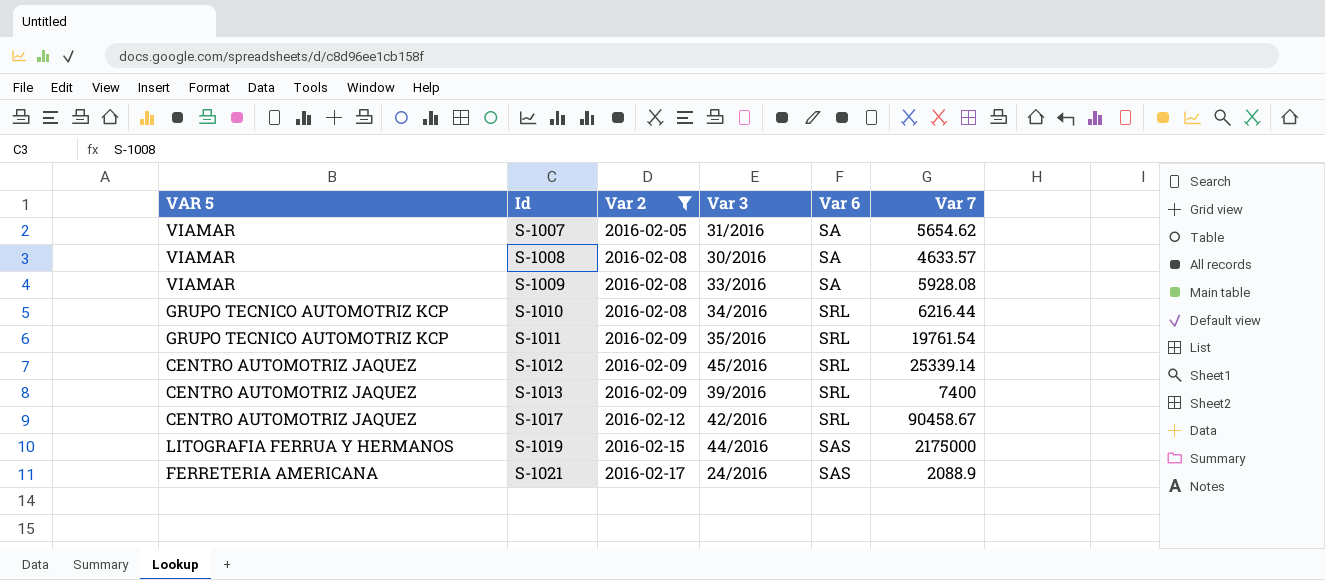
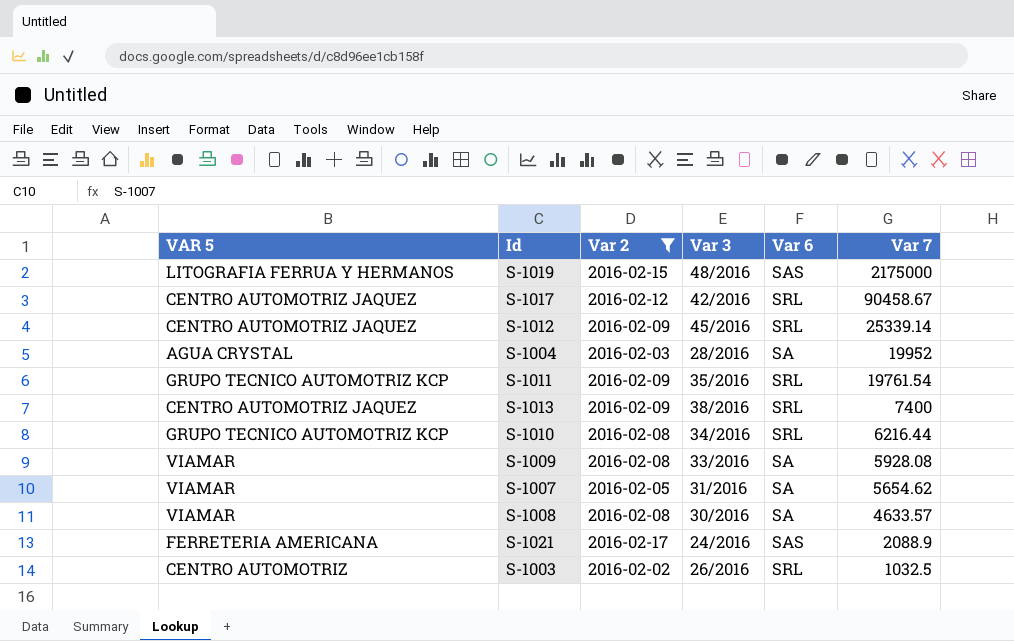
row order: Id ascending -> Var 7 descending
S-1019 | Var 3: 44/2016 -> 48/2016
row S-1004: none -> AGUA CRYSTAL | 2016-02-03 | 28/2016 | SA | 19952
S-1013 | Var 3: 39/2016 -> 38/2016
row S-1003: none -> CENTRO AUTOMOTRIZ | 2016-02-02 | 26/2016 | SRL | 1032.5

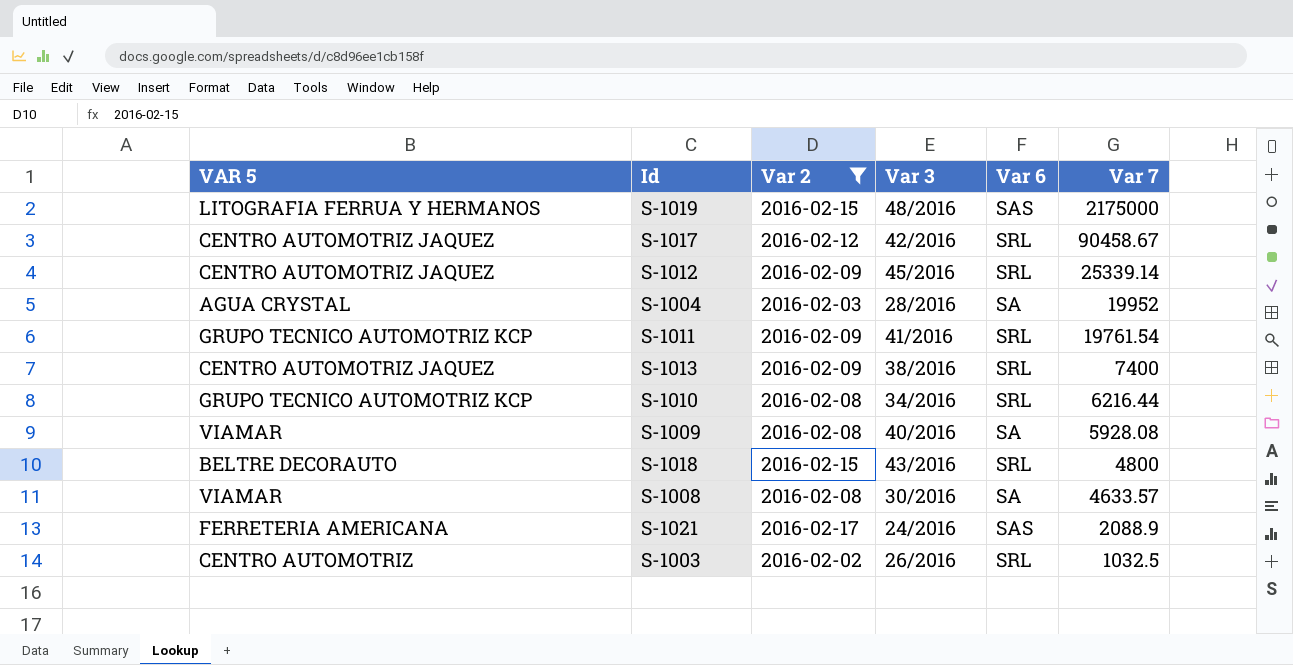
row S-1007: VIAMAR | 2016-02-05 | 31/2016 | SA | 5654.62 -> none
S-1011 | Var 3: 35/2016 -> 41/2016
S-1009 | Var 3: 33/2016 -> 40/2016
row S-1018: none -> BELTRE DECORAUTO | 2016-02-15 | 43/2016 | SRL | 4800

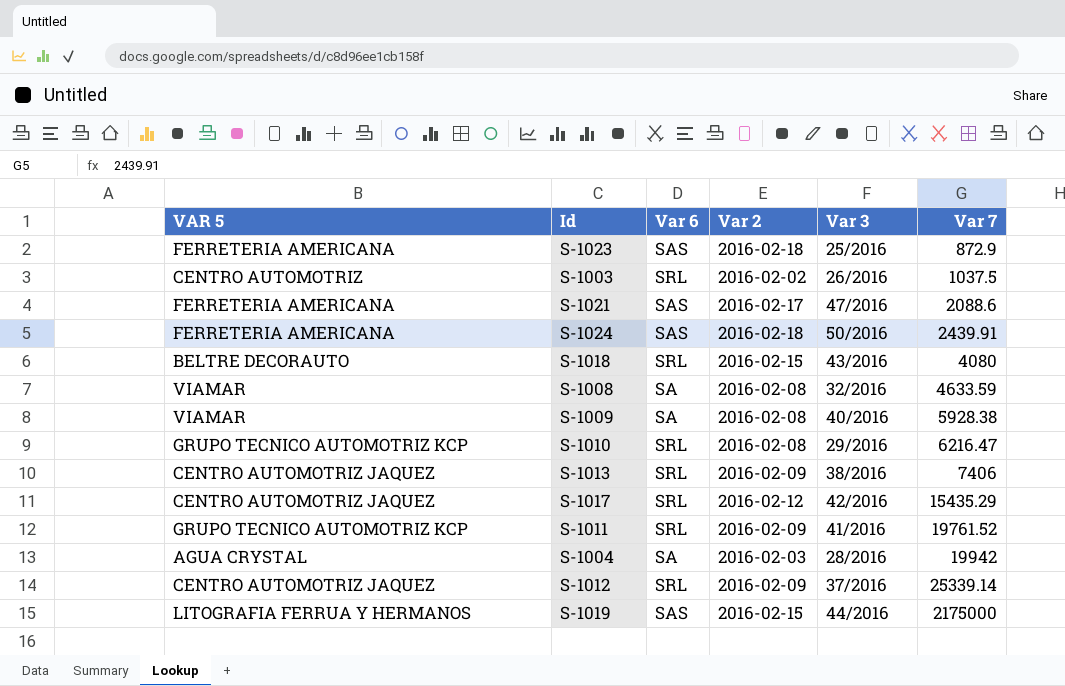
filter: Var 2 != 2016-02-18 -> none
row order: Var 7 descending -> Var 7 ascending
column Var 6 | position: 5 -> 3
S-1003 | Var 7: 1032.5 -> 1037.5
S-1021 | Var 3: 24/2016 -> 47/2016
S-1021 | Var 7: 2088.9 -> 2088.6
S-1018 | Var 7: 4800 -> 4080
S-1008 | Var 3: 30/2016 -> 32/2016
S-1008 | Var 7: 4633.57 -> 4633.59
S-1009 | Var 7: 5928.08 -> 5928.38
S-1010 | Var 3: 34/2016 -> 29/2016
S-1010 | Var 7: 6216.44 -> 6216.47
S-1013 | Var 7: 7400 -> 7406
S-1017 | Var 7: 90458.67 -> 15435.29
S-1011 | Var 7: 19761.54 -> 19761.52
S-1004 | Var 7: 19952 -> 19942
S-1012 | Var 3: 45/2016 -> 37/2016
S-1019 | Var 3: 48/2016 -> 44/2016

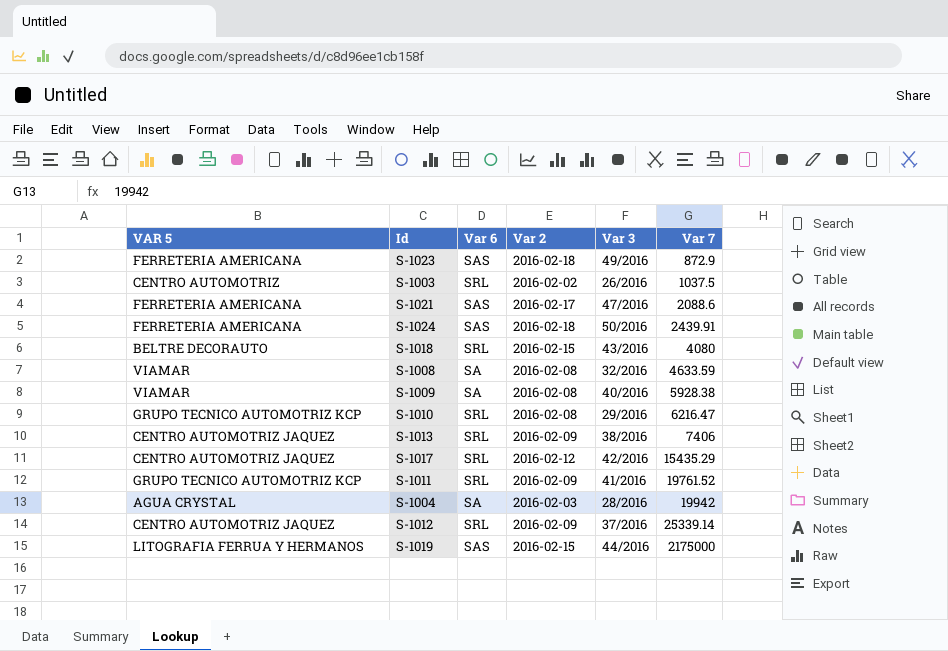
S-1023 | Var 3: 25/2016 -> 49/2016

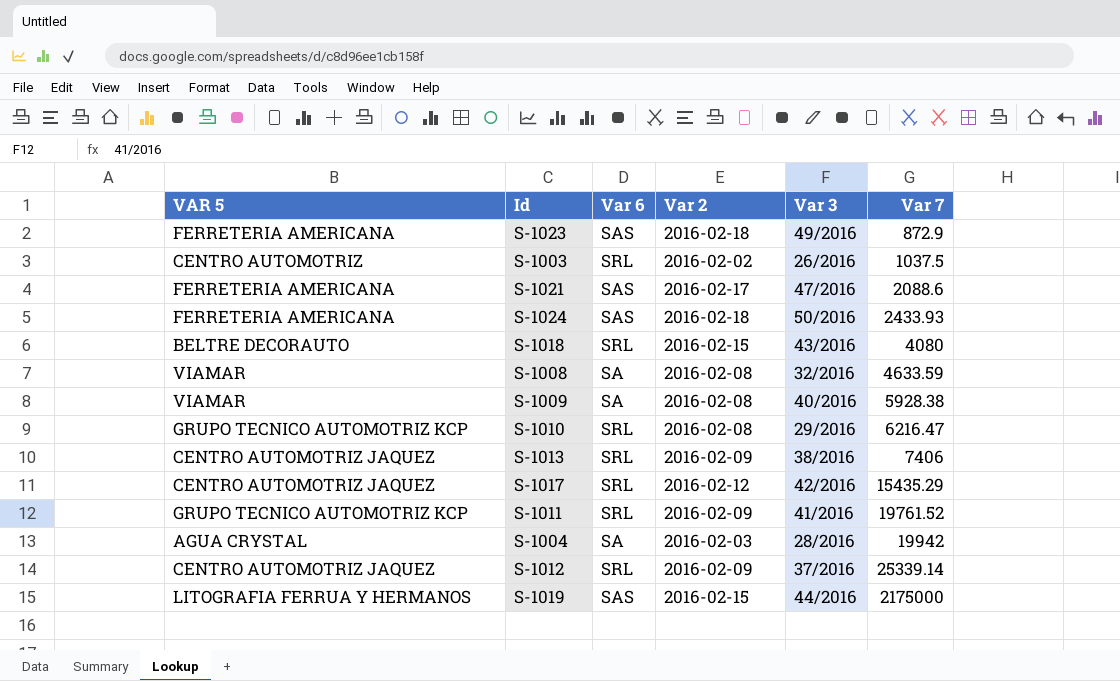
S-1024 | Var 7: 2439.91 -> 2433.93

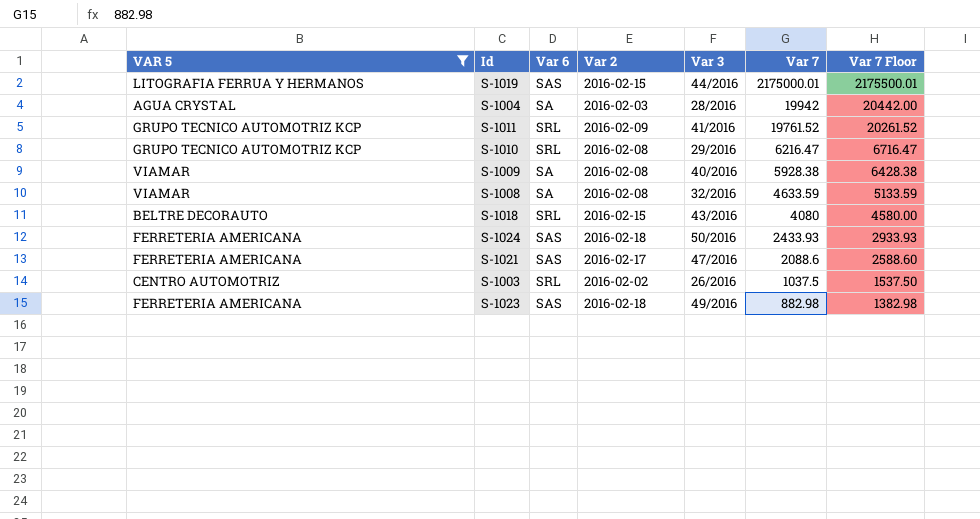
filter: none -> VAR 5 != CENTRO AUTOMOTRIZ JAQUEZ
row order: Var 7 ascending -> Var 7 descending
column Var 7 Floor | formula: none -> [Var 7] + 500
S-1019 | Var 7: 2175000 -> 2175000.01
S-1023 | Var 7: 872.9 -> 882.98

